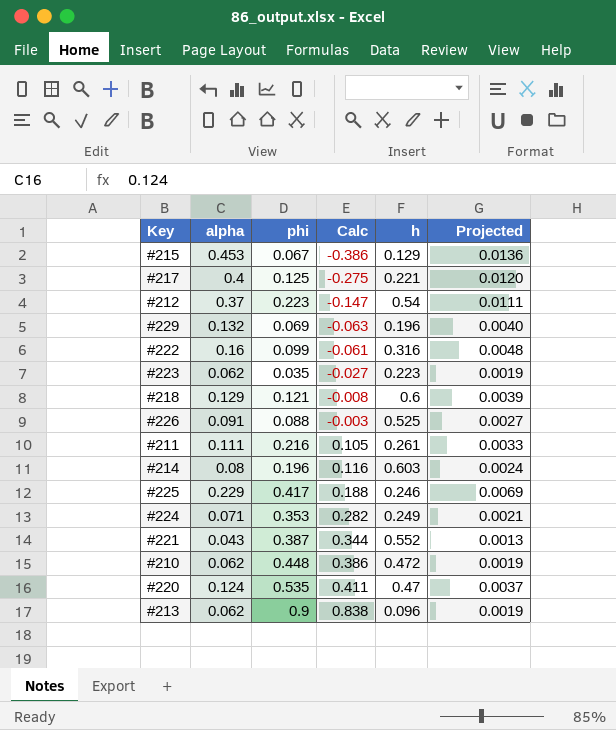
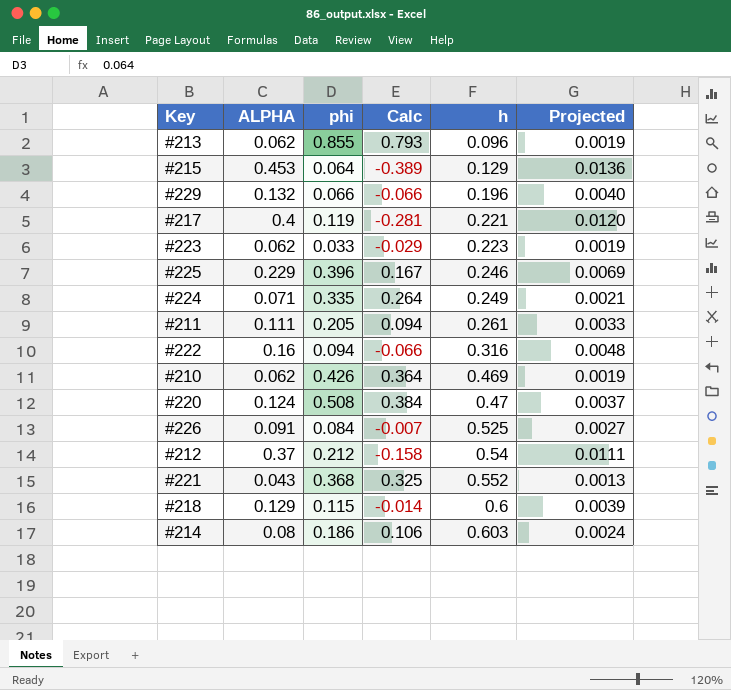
row order: Calc ascending -> h ascending
column name: alpha -> ALPHA
#213 | phi: 0.9 -> 0.855
#213 | Calc: 0.838 -> 0.793
#215 | phi: 0.067 -> 0.064
#215 | Calc: -0.386 -> -0.389
#229 | phi: 0.069 -> 0.066
#229 | Calc: -0.063 -> -0.066
#217 | phi: 0.125 -> 0.119
#217 | Calc: -0.275 -> -0.281
#223 | phi: 0.035 -> 0.033
#223 | Calc: -0.027 -> -0.029
#225 | phi: 0.417 -> 0.396
#225 | Calc: 0.188 -> 0.167
#224 | phi: 0.353 -> 0.335
#224 | Calc: 0.282 -> 0.264
#211 | phi: 0.216 -> 0.205
#211 | Calc: 0.105 -> 0.094
#222 | phi: 0.099 -> 0.094
#222 | Calc: -0.061 -> -0.066
#210 | phi: 0.448 -> 0.426
#210 | Calc: 0.386 -> 0.364
#210 | h: 0.472 -> 0.469
#220 | phi: 0.535 -> 0.508
#220 | Calc: 0.411 -> 0.384
#226 | phi: 0.088 -> 0.084
#226 | Calc: -0.003 -> -0.007
#212 | phi: 0.223 -> 0.212
#212 | Calc: -0.147 -> -0.158
#221 | phi: 0.387 -> 0.368
#221 | Calc: 0.344 -> 0.325
#218 | phi: 0.121 -> 0.115
#218 | Calc: -0.008 -> -0.014
#214 | phi: 0.196 -> 0.186
#214 | Calc: 0.116 -> 0.106

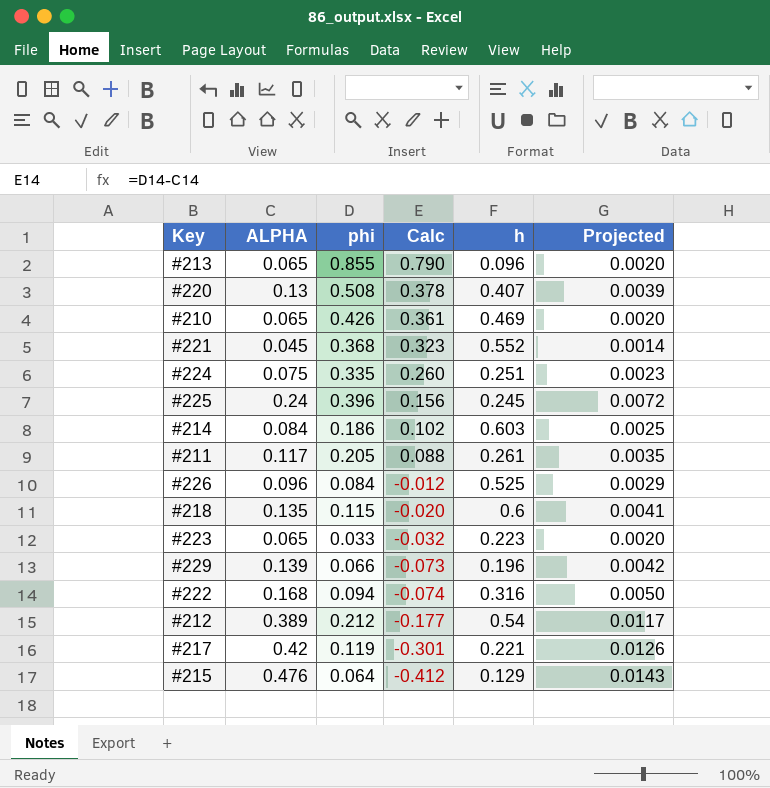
row order: h ascending -> Calc descending
#213 | ALPHA: 0.062 -> 0.065
#213 | Calc: 0.793 -> 0.790
#213 | Projected: 0.0019 -> 0.0020
#220 | ALPHA: 0.124 -> 0.13
#220 | Calc: 0.384 -> 0.378
#220 | h: 0.47 -> 0.407
#220 | Projected: 0.0037 -> 0.0039
#210 | ALPHA: 0.062 -> 0.065
#210 | Calc: 0.364 -> 0.361
#210 | Projected: 0.0019 -> 0.0020
#221 | ALPHA: 0.043 -> 0.045
#221 | Calc: 0.325 -> 0.323
#221 | Projected: 0.0013 -> 0.0014
#224 | ALPHA: 0.071 -> 0.075
#224 | Calc: 0.264 -> 0.260
#224 | h: 0.249 -> 0.251
#224 | Projected: 0.0021 -> 0.0023
#225 | ALPHA: 0.229 -> 0.24
#225 | Calc: 0.167 -> 0.156
#225 | h: 0.246 -> 0.245
#225 | Projected: 0.0069 -> 0.0072
#214 | ALPHA: 0.08 -> 0.084
#214 | Calc: 0.106 -> 0.102
#214 | Projected: 0.0024 -> 0.0025
#211 | ALPHA: 0.111 -> 0.117
#211 | Calc: 0.094 -> 0.088
#211 | Projected: 0.0033 -> 0.0035
#226 | ALPHA: 0.091 -> 0.096
#226 | Calc: -0.007 -> -0.012
#226 | Projected: 0.0027 -> 0.0029
#218 | ALPHA: 0.129 -> 0.135
#218 | Calc: -0.014 -> -0.020
#218 | Projected: 0.0039 -> 0.0041
#223 | ALPHA: 0.062 -> 0.065
#223 | Calc: -0.029 -> -0.032
#223 | Projected: 0.0019 -> 0.0020
#229 | ALPHA: 0.132 -> 0.139
#229 | Calc: -0.066 -> -0.073
#229 | Projected: 0.0040 -> 0.0042
#222 | ALPHA: 0.16 -> 0.168
#222 | Calc: -0.066 -> -0.074
#222 | Projected: 0.0048 -> 0.0050
#212 | ALPHA: 0.37 -> 0.389
#212 | Calc: -0.158 -> -0.177
#212 | Projected: 0.0111 -> 0.0117
#217 | ALPHA: 0.4 -> 0.42
#217 | Calc: -0.281 -> -0.301
#217 | Projected: 0.0120 -> 0.0126
#215 | ALPHA: 0.453 -> 0.476
#215 | Calc: -0.389 -> -0.412
#215 | Projected: 0.0136 -> 0.0143

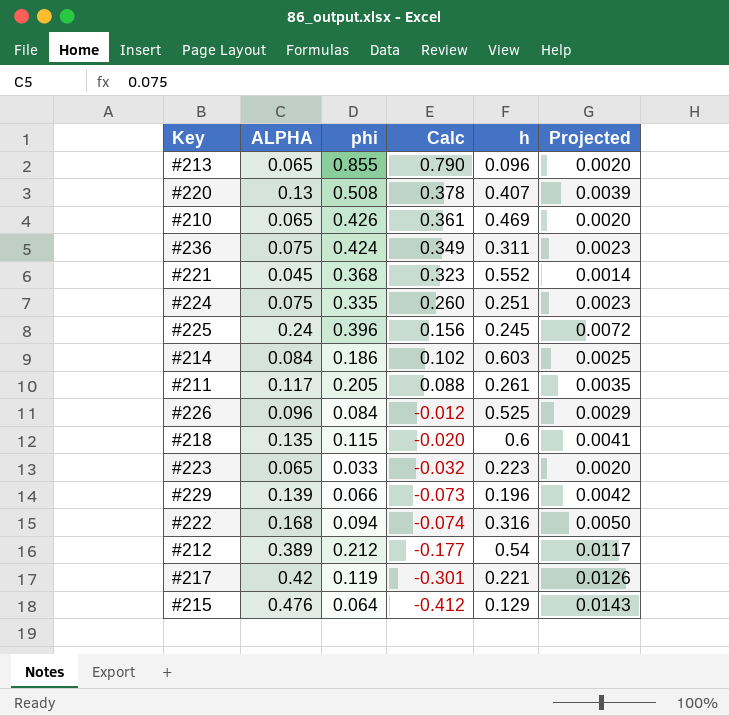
row #236: none -> 0.075 | 0.424 | 0.349 | 0.311 | 0.0023

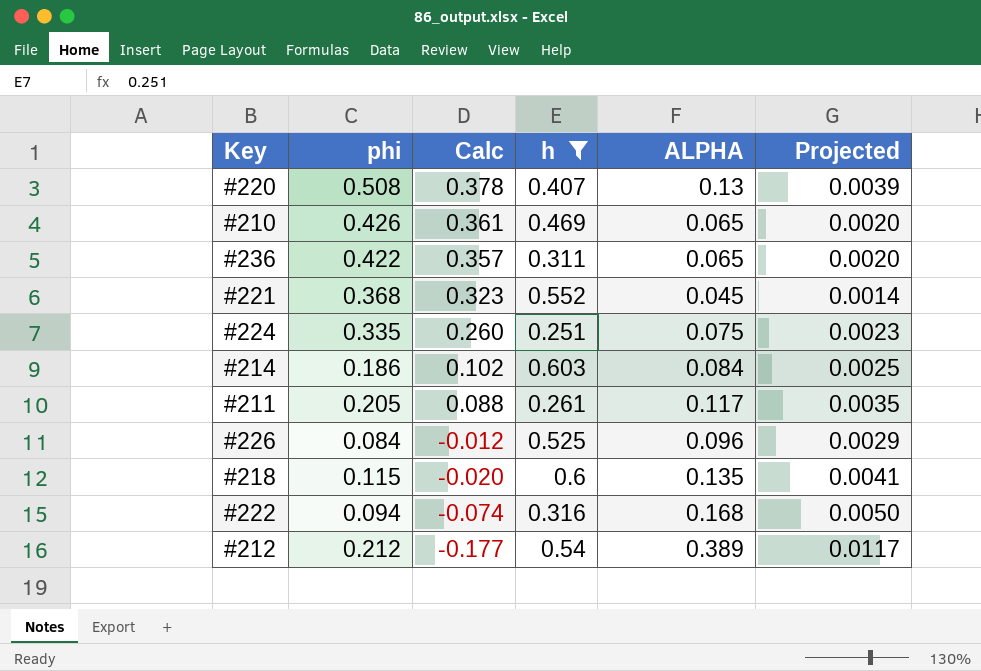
filter: none -> h >= 0.251
column ALPHA | position: 2 -> 5
#236 | phi: 0.424 -> 0.422
#236 | Calc: 0.349 -> 0.357
#236 | ALPHA: 0.075 -> 0.065
#236 | Projected: 0.0023 -> 0.0020

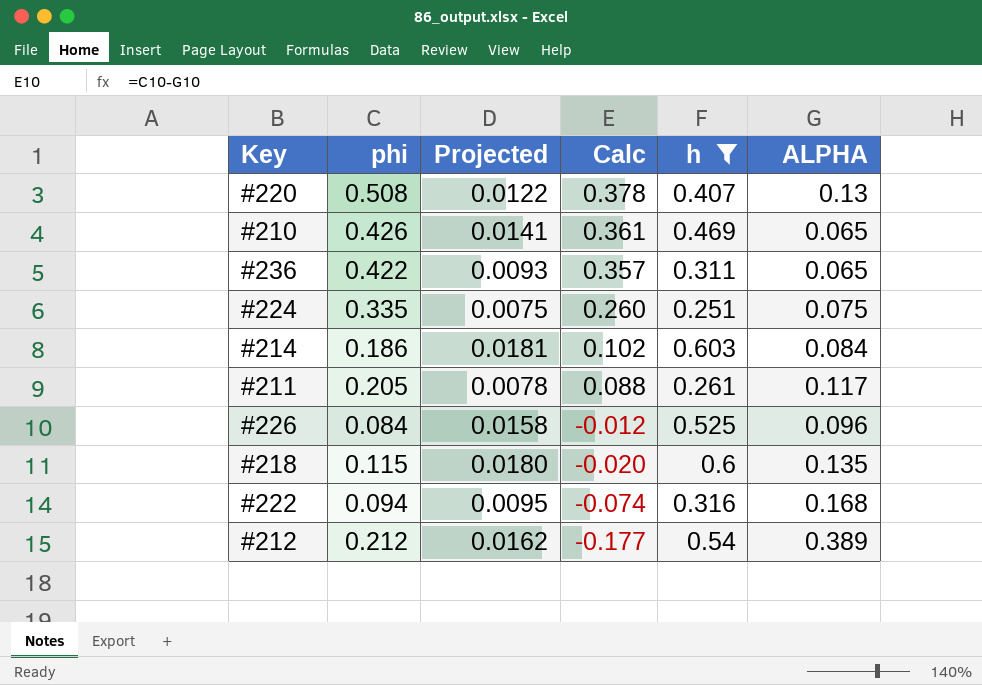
column Projected | formula: [ALPHA] * 0.03 -> [h] * 0.03
column Projected | position: 6 -> 3
row #221: 0.368 | 0.323 | 0.552 | 0.045 | 0.0014 -> none

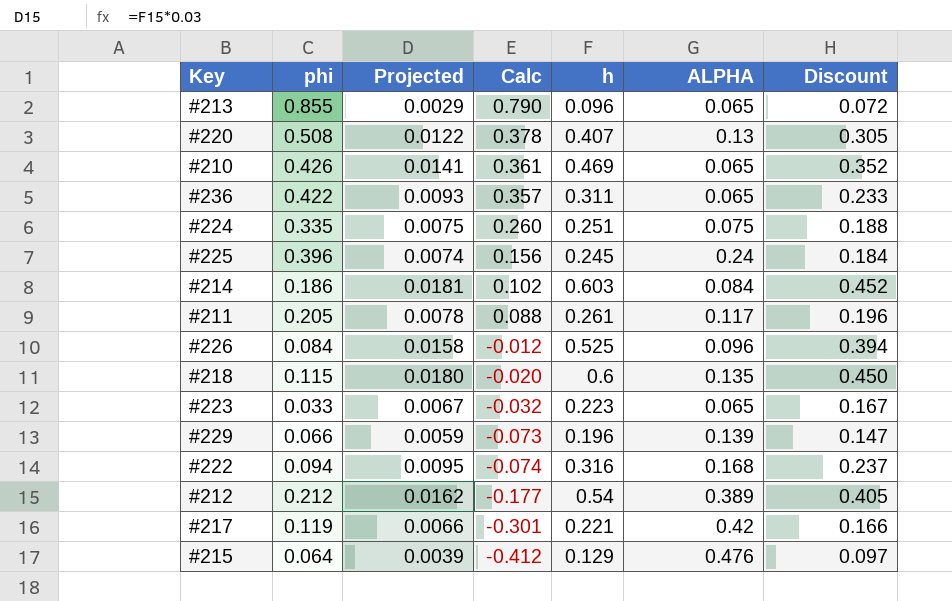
filter: h >= 0.251 -> none
column Discount | formula: none -> [h] * 0.75

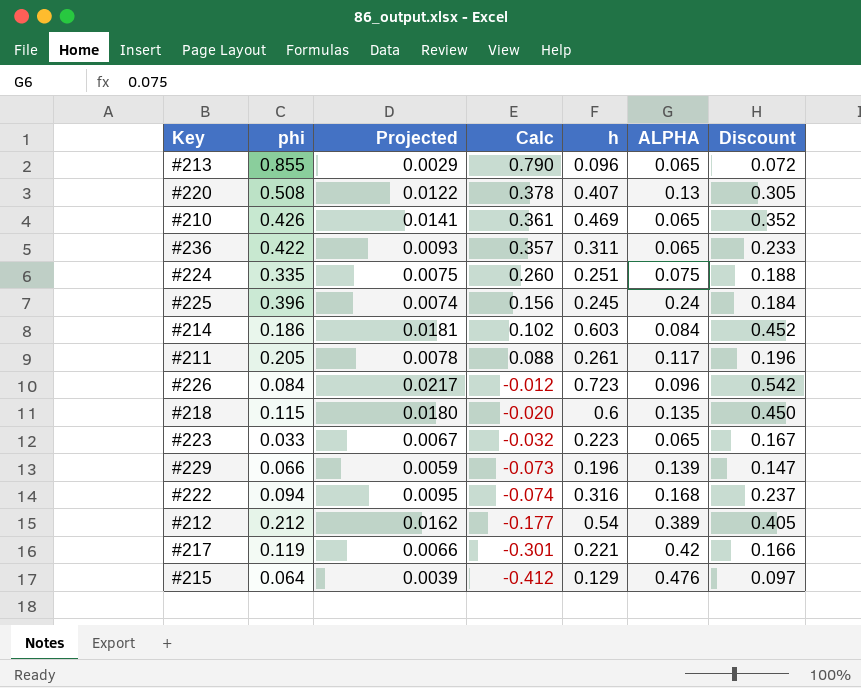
#226 | Projected: 0.0158 -> 0.0217
#226 | h: 0.525 -> 0.723
#226 | Discount: 0.394 -> 0.542

